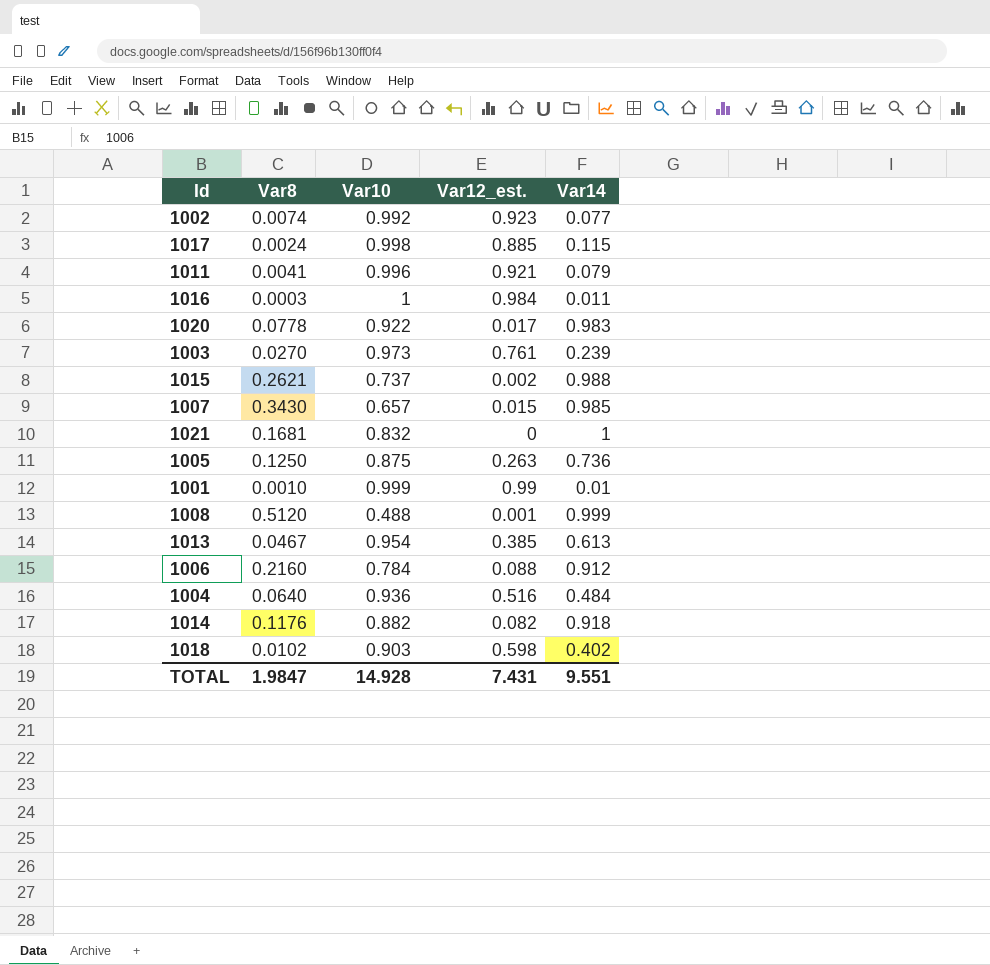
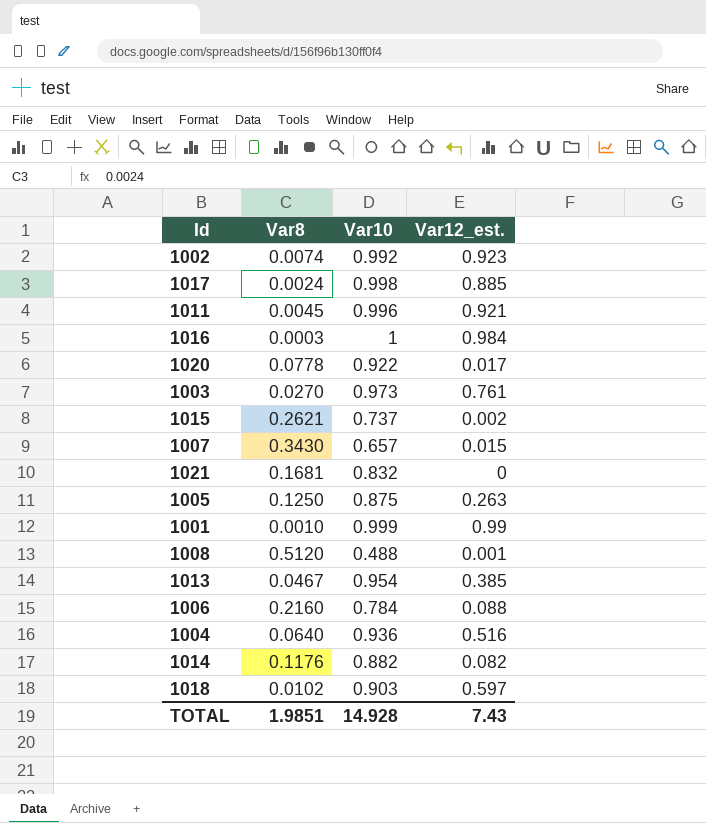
column Var14 | position: 5 -> none
1011 | Var8: 0.0041 -> 0.0045
1018 | Var12_est.: 0.598 -> 0.597
TOTAL | Var8: 1.9847 -> 1.9851
TOTAL | Var12_est.: 7.431 -> 7.43

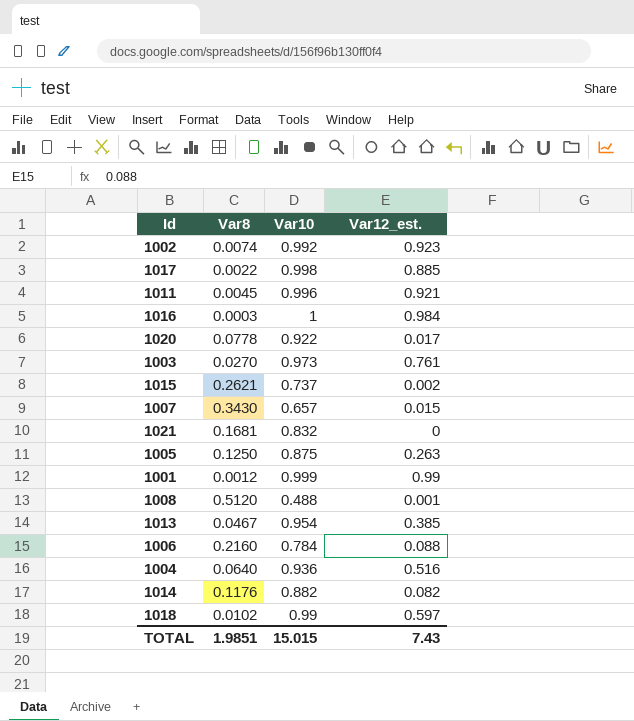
1017 | Var8: 0.0024 -> 0.0022
1001 | Var8: 0.0010 -> 0.0012
1018 | Var10: 0.903 -> 0.99
TOTAL | Var10: 14.928 -> 15.015

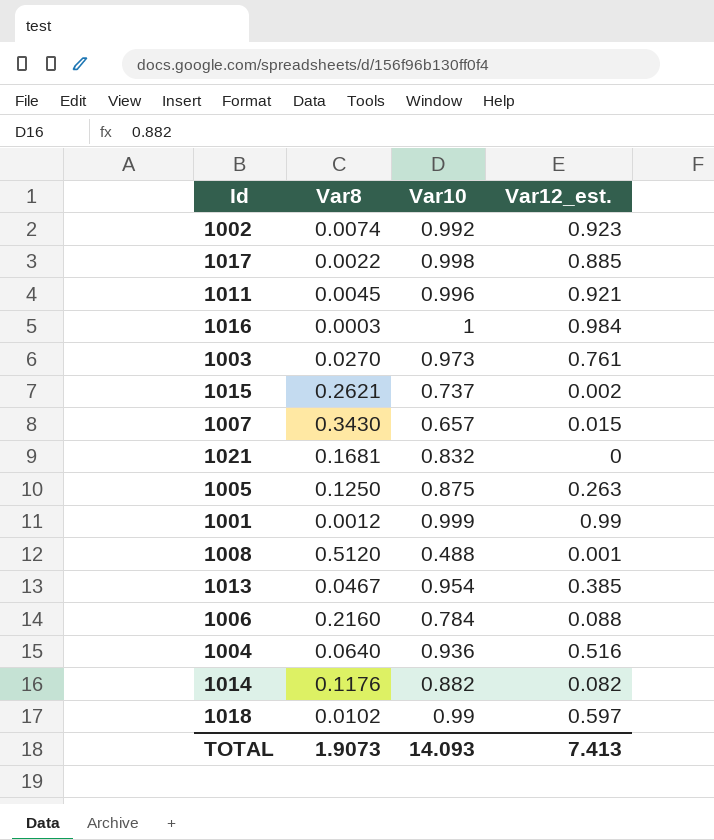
row 1020: 0.0778 | 0.922 | 0.017 -> none
TOTAL | Var8: 1.9851 -> 1.9073
TOTAL | Var10: 15.015 -> 14.093
TOTAL | Var12_est.: 7.43 -> 7.413

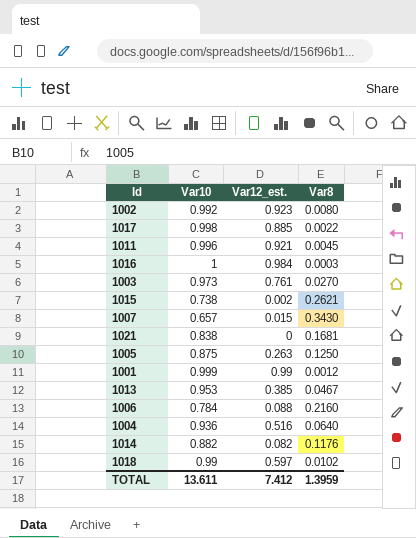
column Var8 | position: 2 -> 4
row 1008: 0.5120 | 0.488 | 0.001 -> none
1002 | Var8: 0.0074 -> 0.0080
1015 | Var10: 0.737 -> 0.738
1021 | Var10: 0.832 -> 0.838
1013 | Var10: 0.954 -> 0.953
TOTAL | Var10: 14.093 -> 13.611
TOTAL | Var12_est.: 7.413 -> 7.412
TOTAL | Var8: 1.9073 -> 1.3959

